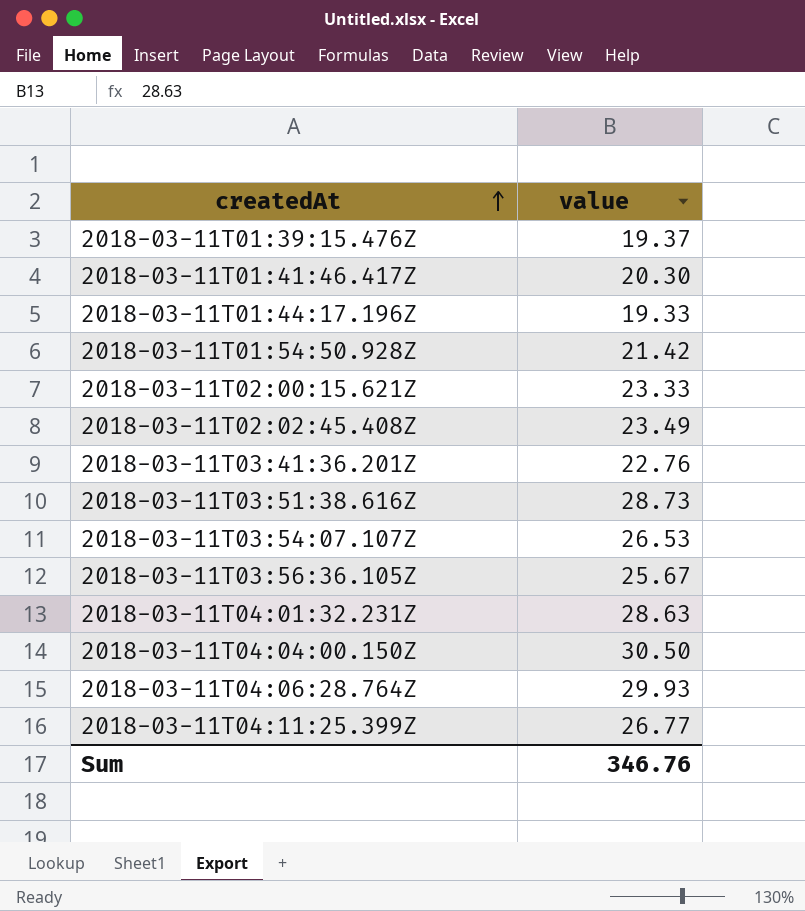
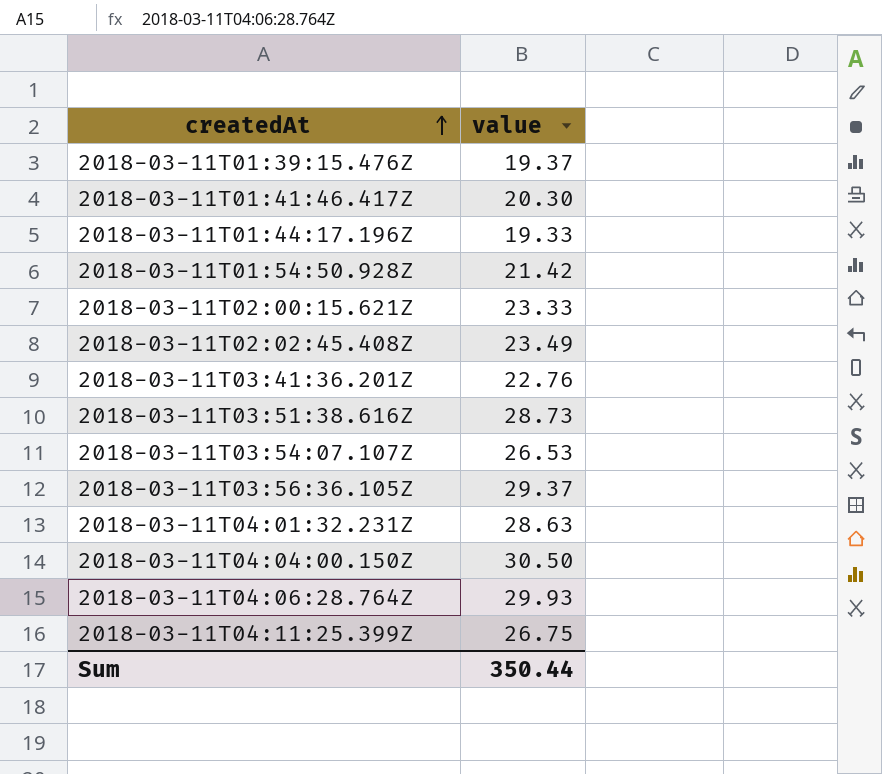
2018-03-11T03:56:36.105Z | value: 25.67 -> 29.37
2018-03-11T04:11:25.399Z | value: 26.77 -> 26.75
Sum | value: 346.76 -> 350.44

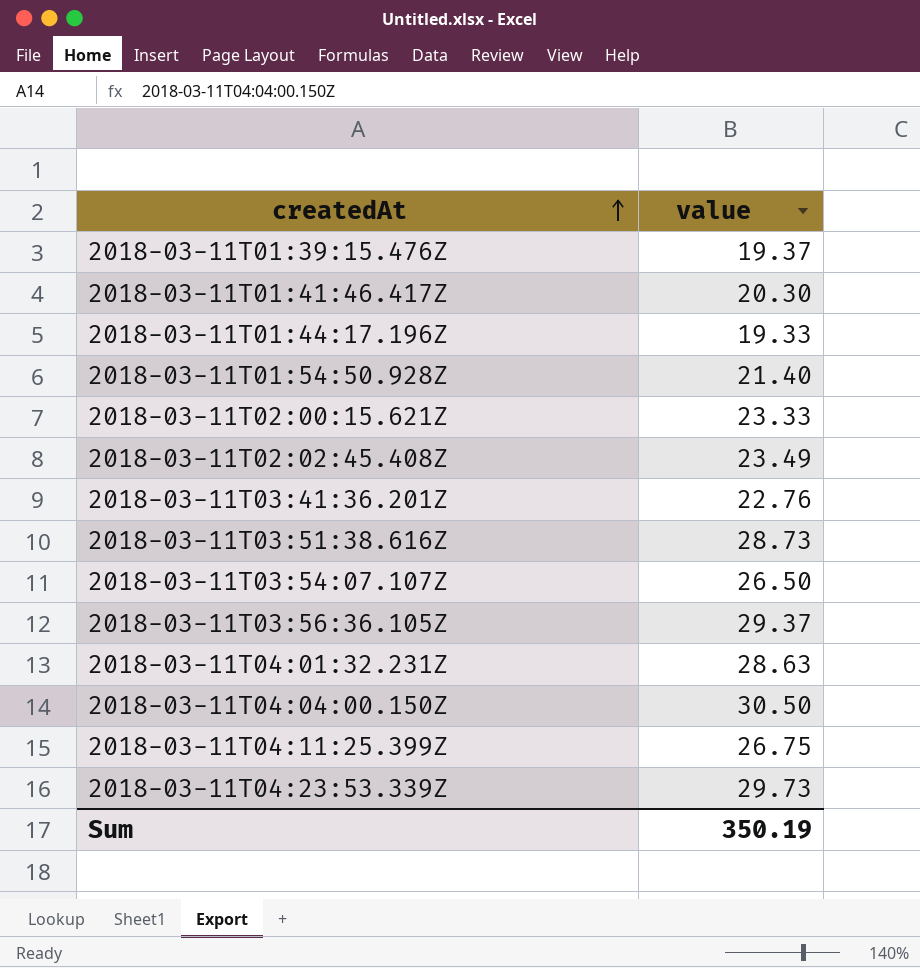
row 2018-03-11T04:06:28.764Z: 29.93 -> none
2018-03-11T01:54:50.928Z | value: 21.42 -> 21.40
2018-03-11T03:54:07.107Z | value: 26.53 -> 26.50
row 2018-03-11T04:23:53.339Z: none -> 29.73
Sum | value: 350.44 -> 350.19

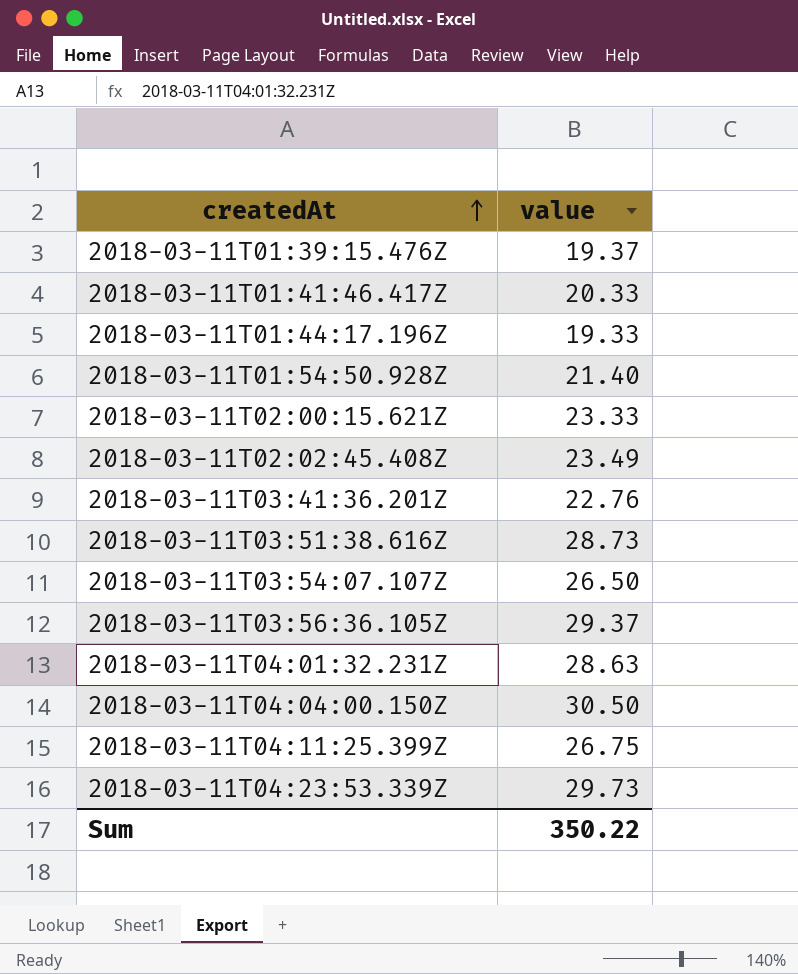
2018-03-11T01:41:46.417Z | value: 20.30 -> 20.33
Sum | value: 350.19 -> 350.22

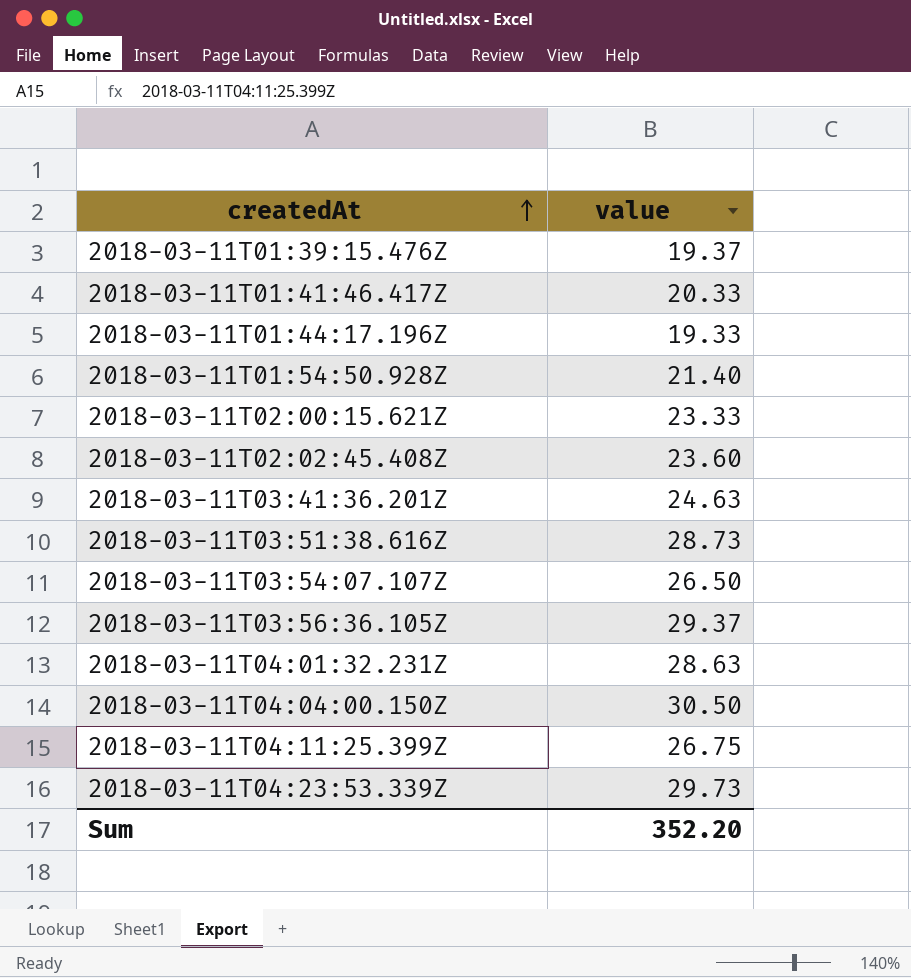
2018-03-11T02:02:45.408Z | value: 23.49 -> 23.60
2018-03-11T03:41:36.201Z | value: 22.76 -> 24.63
Sum | value: 350.22 -> 352.20

